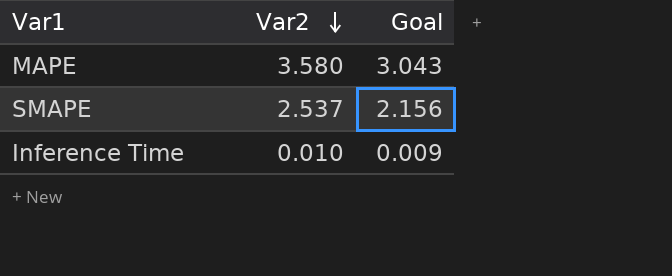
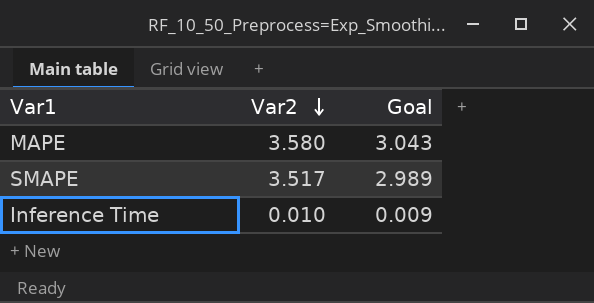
SMAPE | Var2: 2.537 -> 3.517
SMAPE | Goal: 2.156 -> 2.989

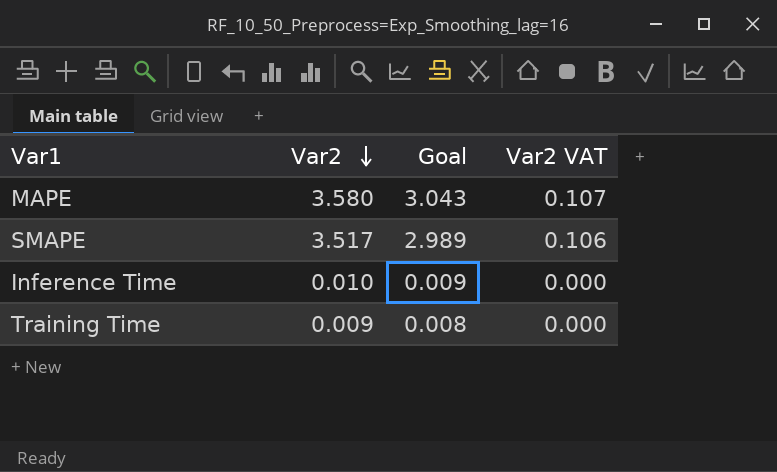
column Var2 VAT | formula: none -> [Var2] * 0.03
row Training Time: none -> 0.009 | 0.008 | 0.000

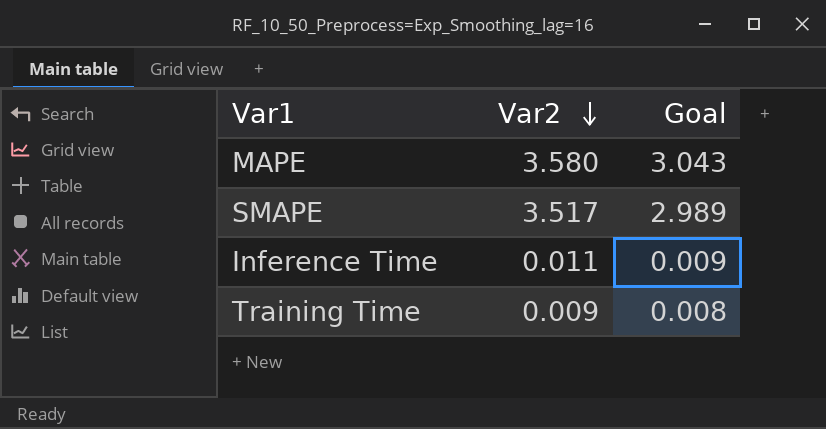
column Var2 VAT | formula: [Var2] * 0.03 -> none
Inference Time | Var2: 0.010 -> 0.011

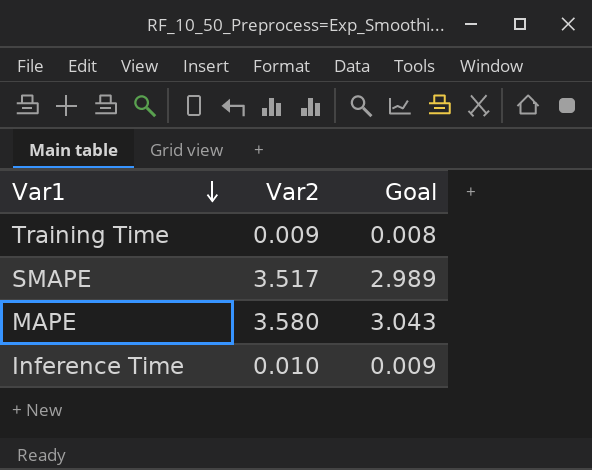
row order: Var2 descending -> Var1 descending
Inference Time | Var2: 0.011 -> 0.010

